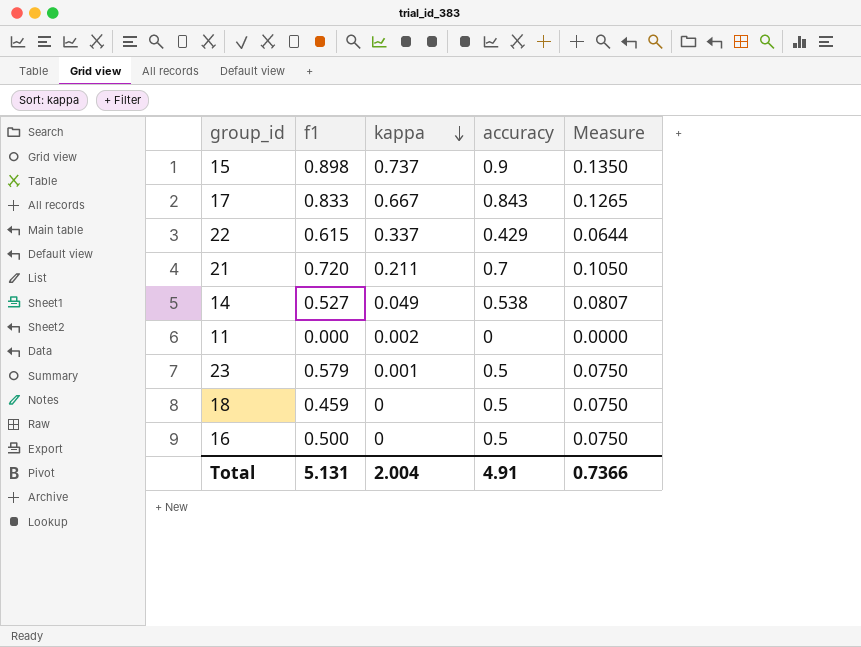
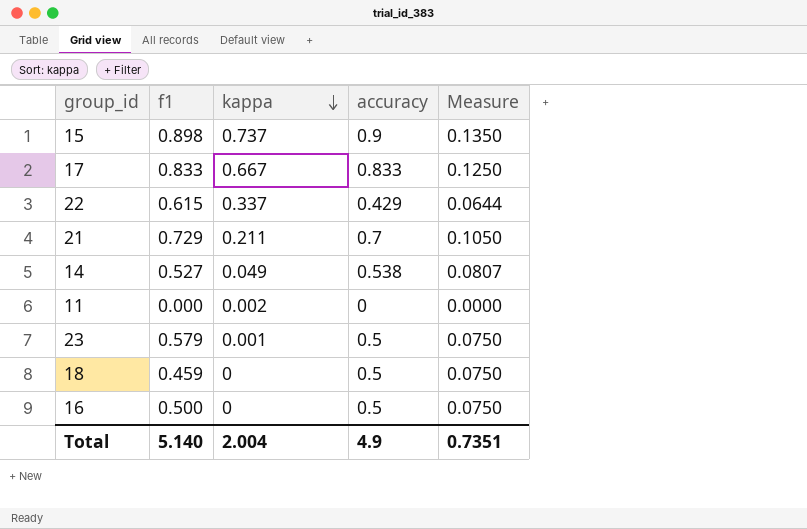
17 | accuracy: 0.843 -> 0.833
17 | Measure: 0.1265 -> 0.1250
21 | f1: 0.720 -> 0.729
Total | f1: 5.131 -> 5.140
Total | accuracy: 4.91 -> 4.9
Total | Measure: 0.7366 -> 0.7351

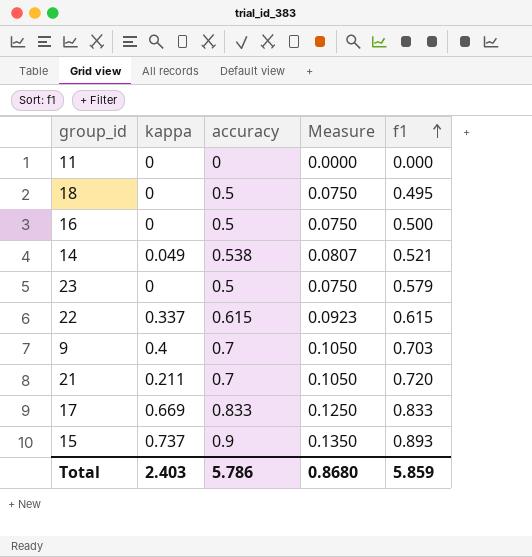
row order: kappa descending -> f1 ascending
column f1 | position: 2 -> 5
11 | kappa: 0.002 -> 0
18 | f1: 0.459 -> 0.495
14 | f1: 0.527 -> 0.521
23 | kappa: 0.001 -> 0
22 | accuracy: 0.429 -> 0.615
22 | Measure: 0.0644 -> 0.0923
row 9: none -> 0.4 | 0.7 | 0.1050 | 0.703
21 | f1: 0.729 -> 0.720
17 | kappa: 0.667 -> 0.669
15 | f1: 0.898 -> 0.893
Total | kappa: 2.004 -> 2.403
Total | accuracy: 4.9 -> 5.786
Total | Measure: 0.7351 -> 0.8680
Total | f1: 5.140 -> 5.859

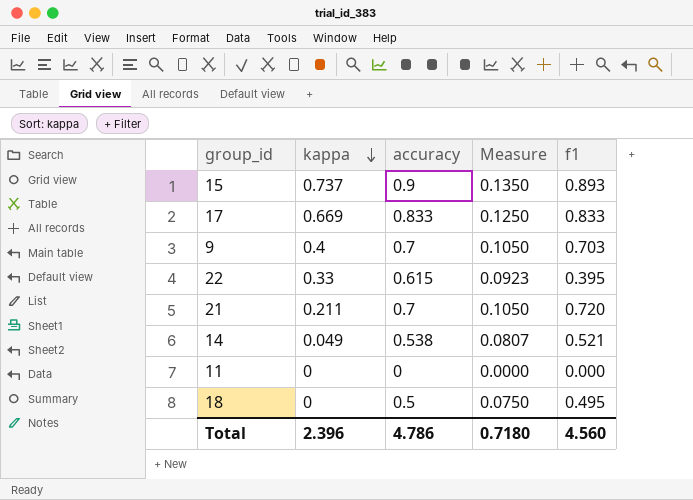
row order: f1 ascending -> kappa descending
row 16: 0 | 0.5 | 0.0750 | 0.500 -> none
row 23: 0 | 0.5 | 0.0750 | 0.579 -> none
22 | kappa: 0.337 -> 0.33
22 | f1: 0.615 -> 0.395
Total | kappa: 2.403 -> 2.396
Total | accuracy: 5.786 -> 4.786
Total | Measure: 0.8680 -> 0.7180
Total | f1: 5.859 -> 4.560

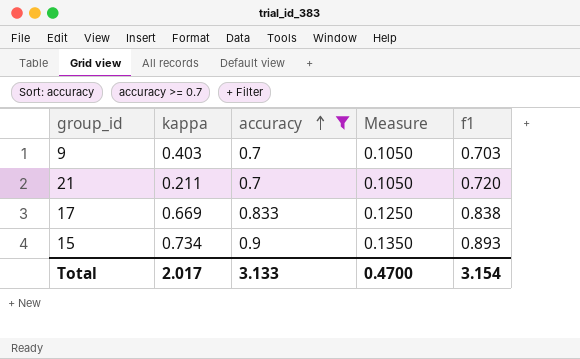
filter: none -> accuracy >= 0.7
row order: kappa descending -> accuracy ascending
9 | kappa: 0.4 -> 0.403
17 | f1: 0.833 -> 0.838
15 | kappa: 0.737 -> 0.734
Total | kappa: 2.396 -> 2.017
Total | accuracy: 4.786 -> 3.133
Total | Measure: 0.7180 -> 0.4700
Total | f1: 4.560 -> 3.154

